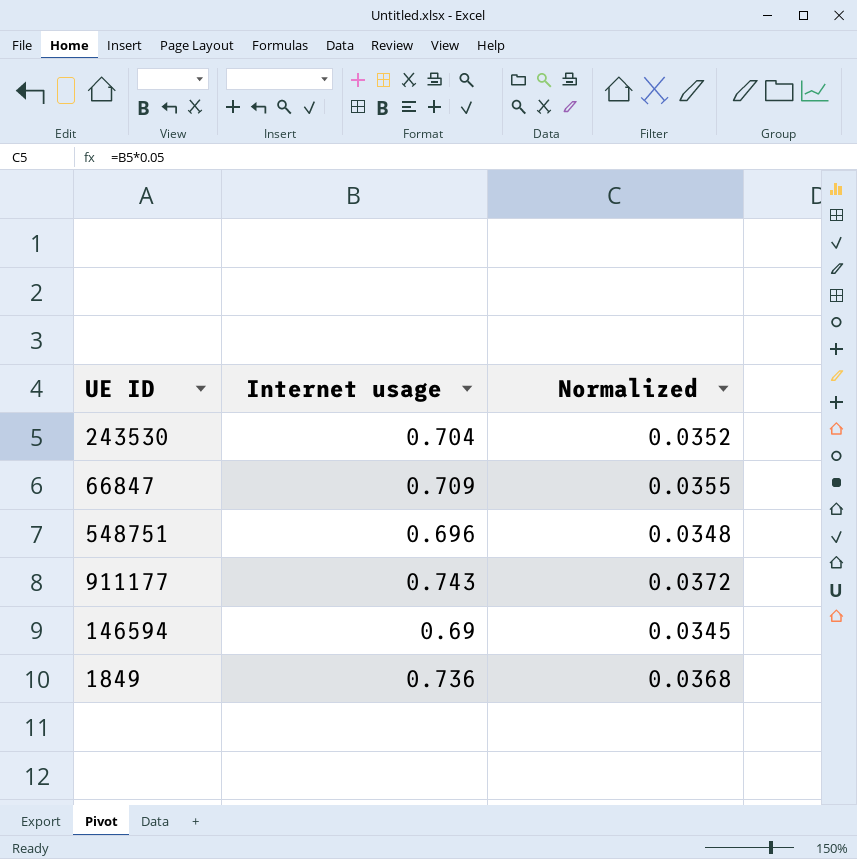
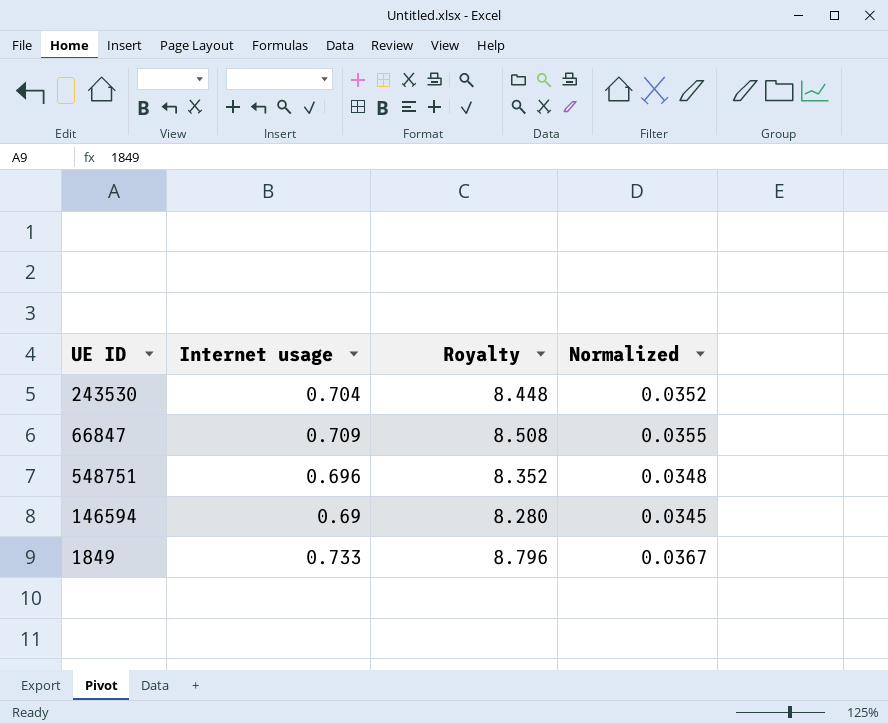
column Royalty | formula: none -> [Internet usage] * 12
row 911177: 0.743 | 0.0372 -> none
1849 | Internet usage: 0.736 -> 0.733
1849 | Normalized: 0.0368 -> 0.0367

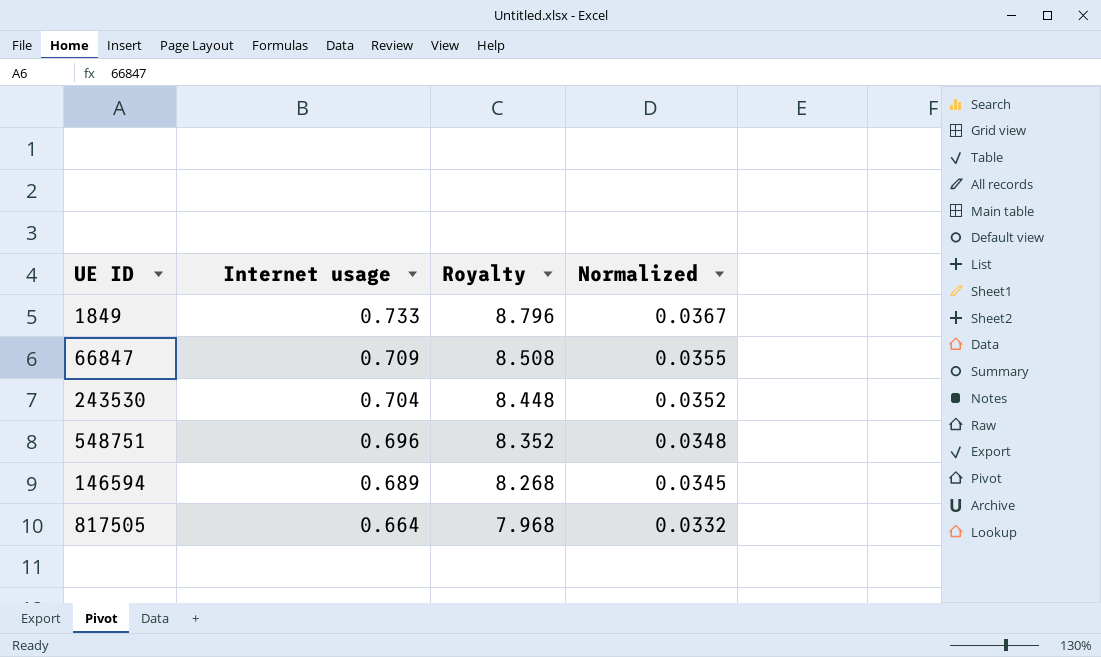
row order: none -> Internet usage descending
146594 | Internet usage: 0.69 -> 0.689
146594 | Royalty: 8.280 -> 8.268
row 817505: none -> 0.664 | 7.968 | 0.0332

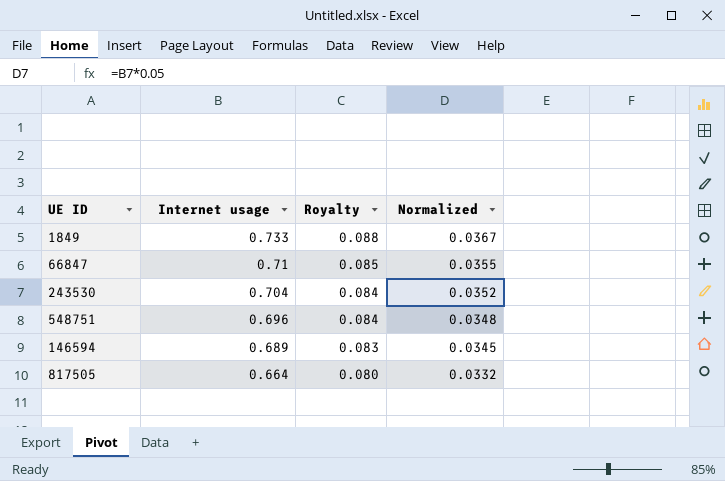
column Royalty | formula: [Internet usage] * 12 -> [Internet usage] * 0.12
66847 | Internet usage: 0.709 -> 0.71

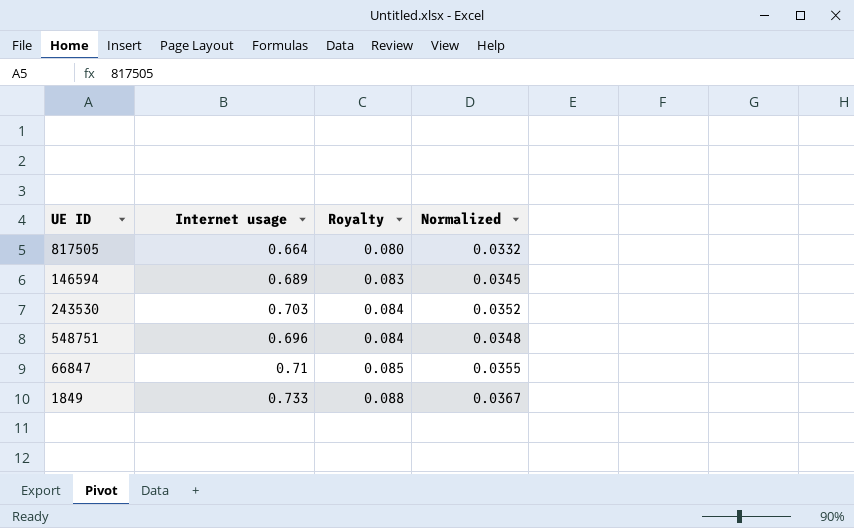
row order: Internet usage descending -> Royalty ascending
243530 | Internet usage: 0.704 -> 0.703

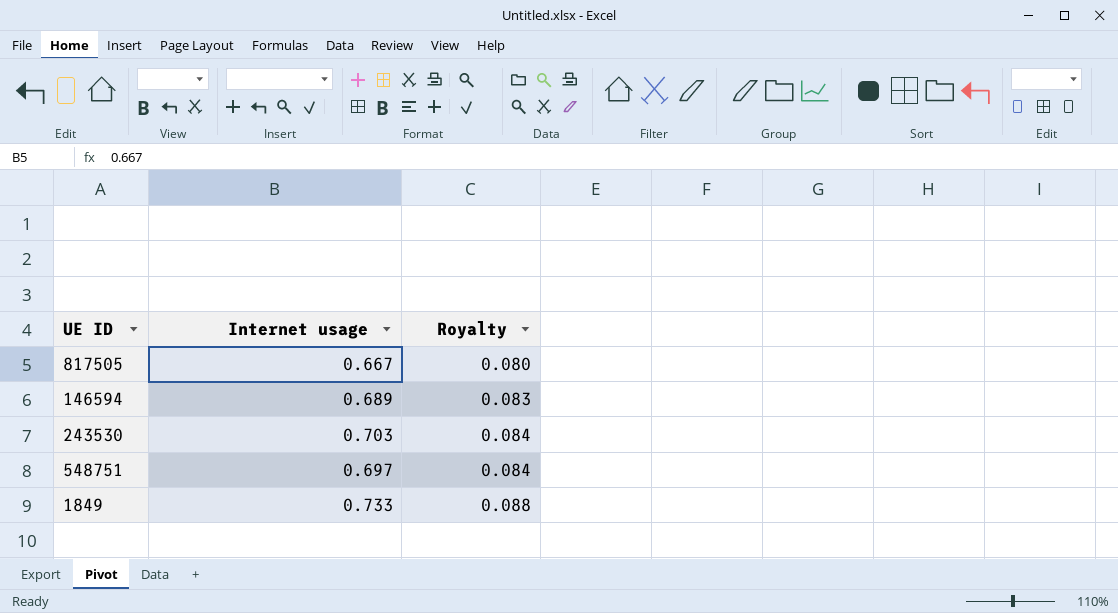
column Normalized | formula: [Internet usage] * 0.05 -> none
row 66847: 0.71 | 0.085 | 0.0355 -> none
817505 | Internet usage: 0.664 -> 0.667
548751 | Internet usage: 0.696 -> 0.697

